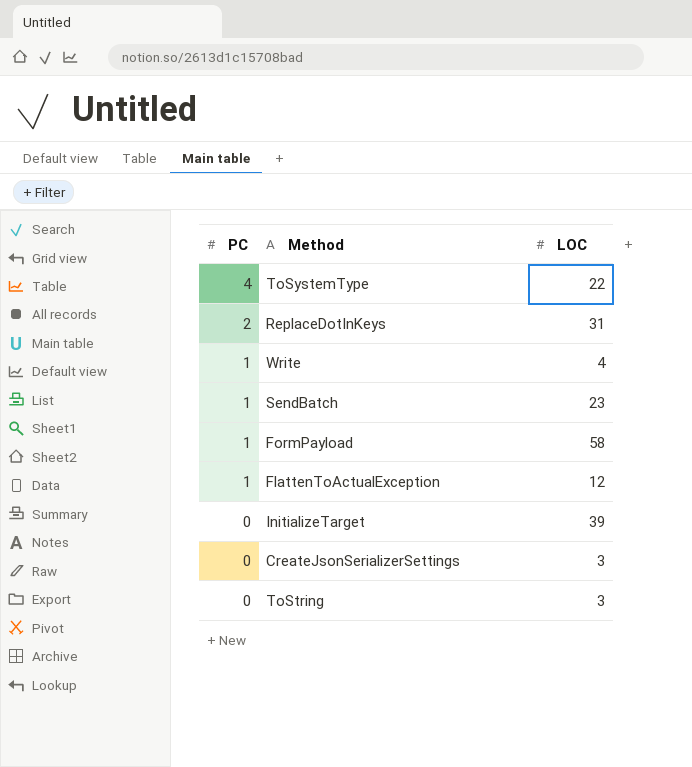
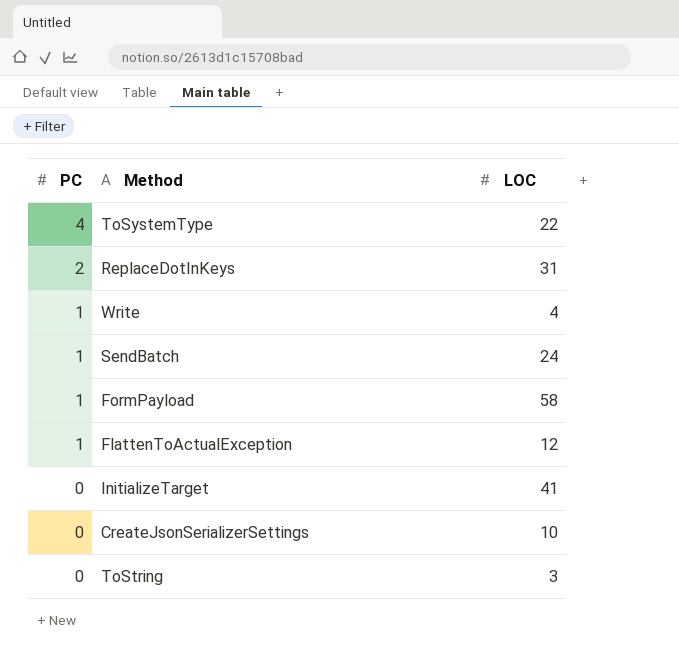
SendBatch | LOC: 23 -> 24
InitializeTarget | LOC: 39 -> 41
CreateJsonSerializerSettings | LOC: 3 -> 10

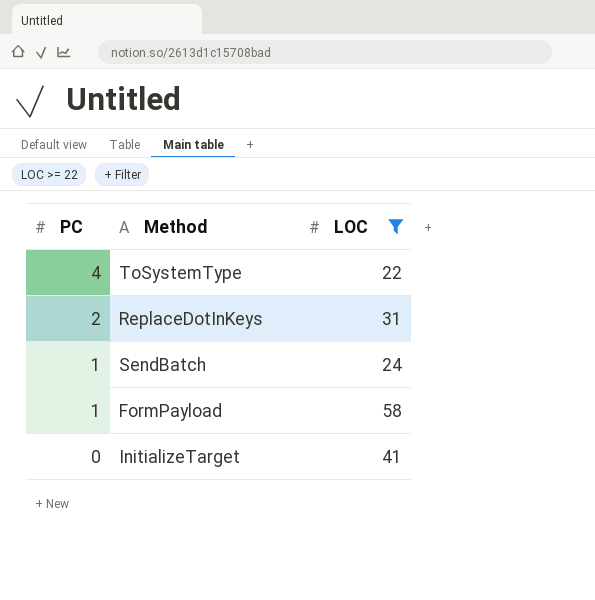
filter: none -> LOC >= 22

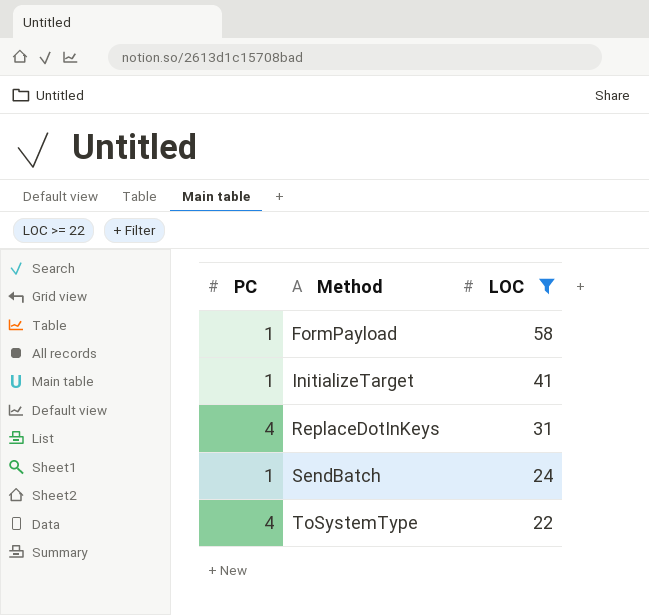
row order: PC descending -> Method ascending
InitializeTarget | PC: 0 -> 1
ReplaceDotInKeys | PC: 2 -> 4

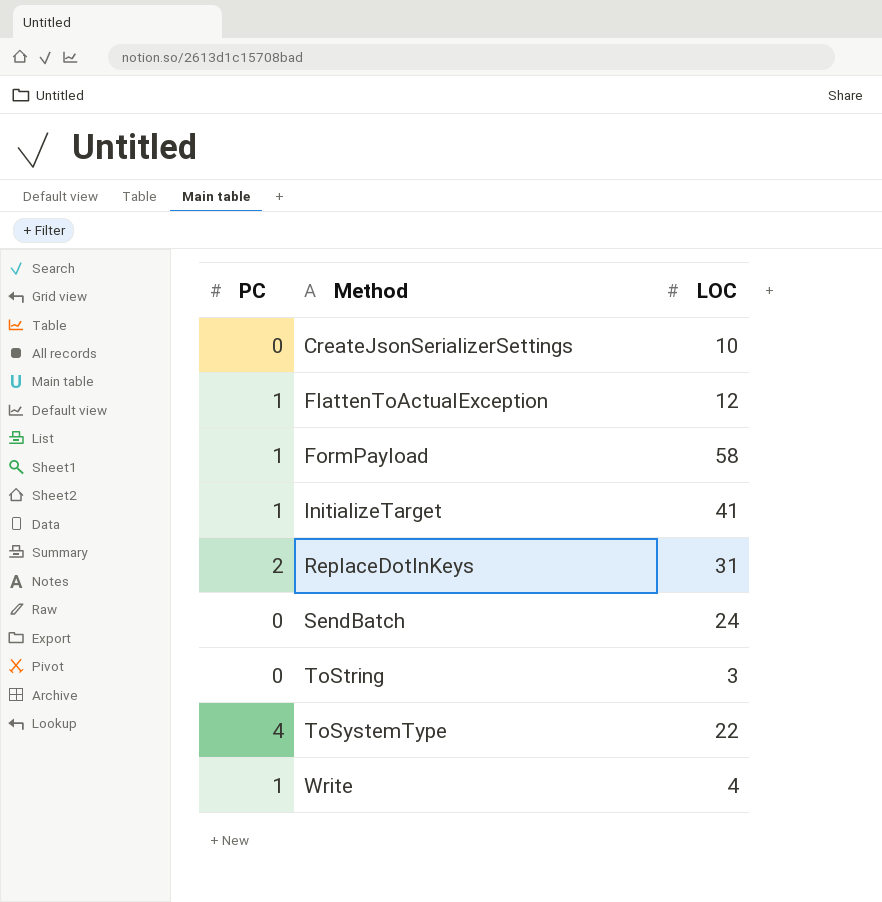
filter: LOC >= 22 -> none
ReplaceDotInKeys | PC: 4 -> 2
SendBatch | PC: 1 -> 0

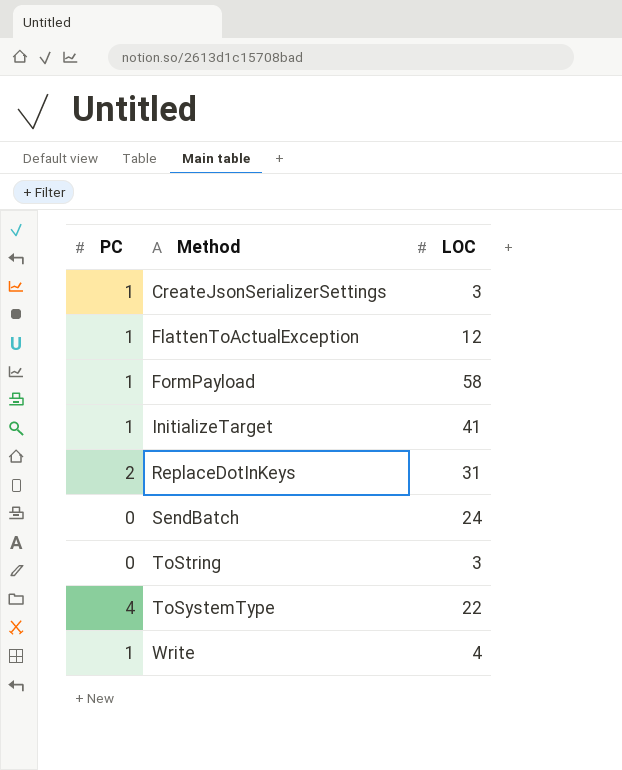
CreateJsonSerializerSettings | PC: 0 -> 1
CreateJsonSerializerSettings | LOC: 10 -> 3

